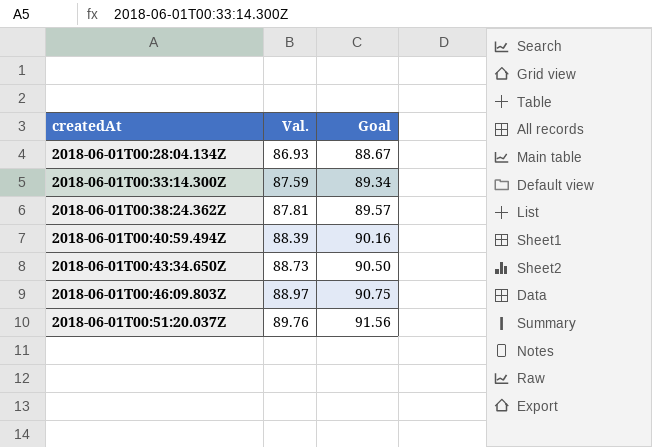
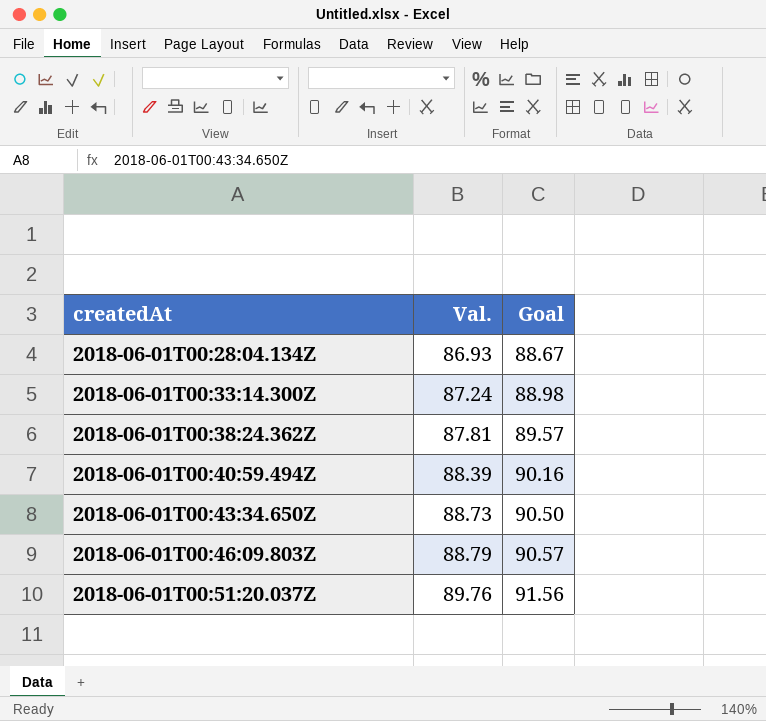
2018-06-01T00:33:14.300Z | Val.: 87.59 -> 87.24
2018-06-01T00:33:14.300Z | Goal: 89.34 -> 88.98
2018-06-01T00:46:09.803Z | Val.: 88.97 -> 88.79
2018-06-01T00:46:09.803Z | Goal: 90.75 -> 90.57

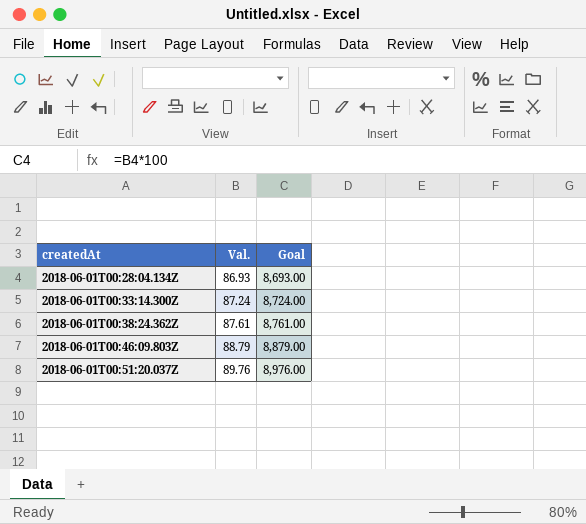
column Goal | formula: [Val.] * 1.02 -> [Val.] * 100
row 2018-06-01T00:40:59.494Z: 88.39 | 90.16 -> none
row 2018-06-01T00:43:34.650Z: 88.73 | 90.50 -> none
2018-06-01T00:38:24.362Z | Val.: 87.81 -> 87.61

